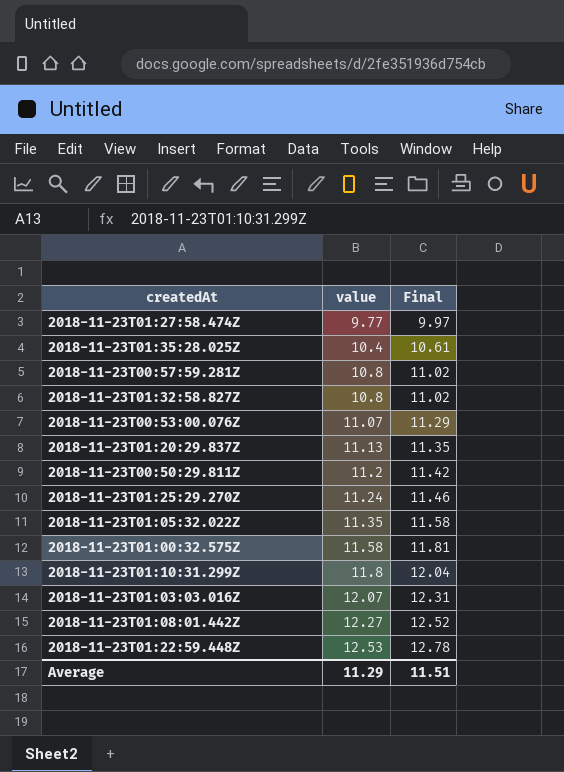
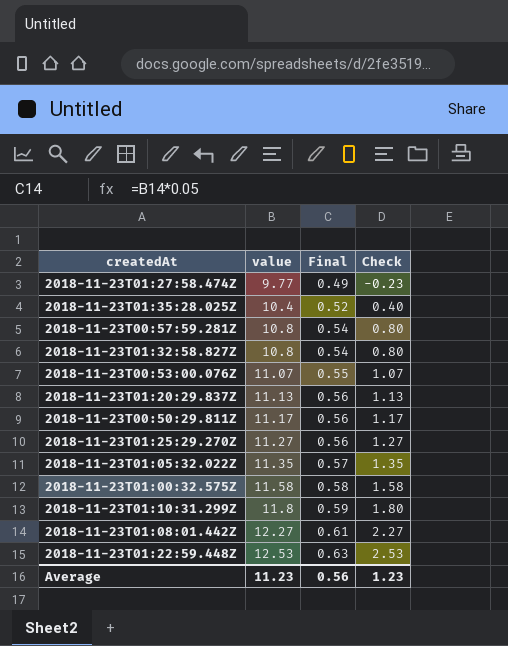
column Final | formula: [value] * 1.02 -> [value] * 0.05
column Check | formula: none -> [value] - 10
row 2018-11-23T01:03:03.016Z: 12.07 | 12.31 -> none
2018-11-23T00:50:29.811Z | value: 11.2 -> 11.17
2018-11-23T01:25:29.270Z | value: 11.24 -> 11.27
Average | value: 11.29 -> 11.23
Average | Final: 11.51 -> 0.56

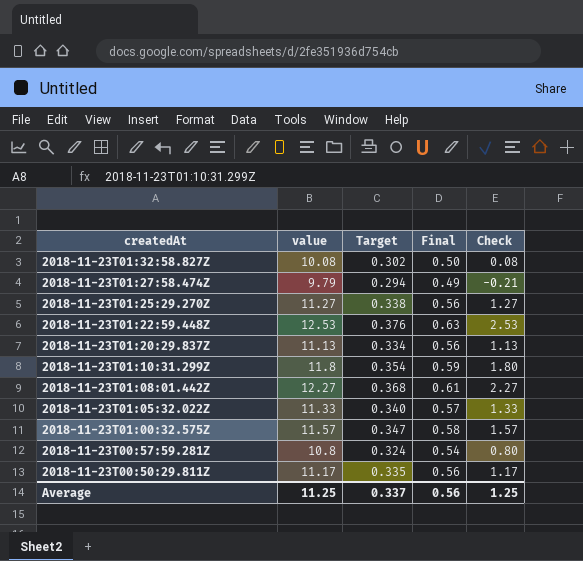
row order: value ascending -> createdAt descending
column Target | formula: none -> [value] * 0.03
row 2018-11-23T01:35:28.025Z: 10.4 | 0.52 | 0.40 -> none
row 2018-11-23T00:53:00.076Z: 11.07 | 0.55 | 1.07 -> none
2018-11-23T01:32:58.827Z | value: 10.8 -> 10.08
2018-11-23T01:32:58.827Z | Final: 0.54 -> 0.50
2018-11-23T01:32:58.827Z | Check: 0.80 -> 0.08
2018-11-23T01:27:58.474Z | value: 9.77 -> 9.79
2018-11-23T01:27:58.474Z | Check: -0.23 -> -0.21
2018-11-23T01:05:32.022Z | value: 11.35 -> 11.33
2018-11-23T01:05:32.022Z | Check: 1.35 -> 1.33
2018-11-23T01:00:32.575Z | value: 11.58 -> 11.57
2018-11-23T01:00:32.575Z | Check: 1.58 -> 1.57
Average | value: 11.23 -> 11.25
Average | Check: 1.23 -> 1.25

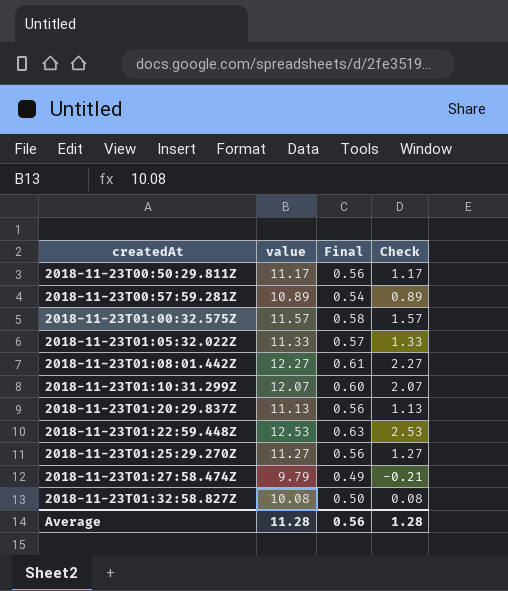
row order: createdAt descending -> createdAt ascending
column Target | formula: [value] * 0.03 -> none
2018-11-23T00:57:59.281Z | value: 10.8 -> 10.89
2018-11-23T00:57:59.281Z | Check: 0.80 -> 0.89
2018-11-23T01:10:31.299Z | value: 11.8 -> 12.07
2018-11-23T01:10:31.299Z | Final: 0.59 -> 0.60
2018-11-23T01:10:31.299Z | Check: 1.80 -> 2.07
Average | value: 11.25 -> 11.28
Average | Check: 1.25 -> 1.28

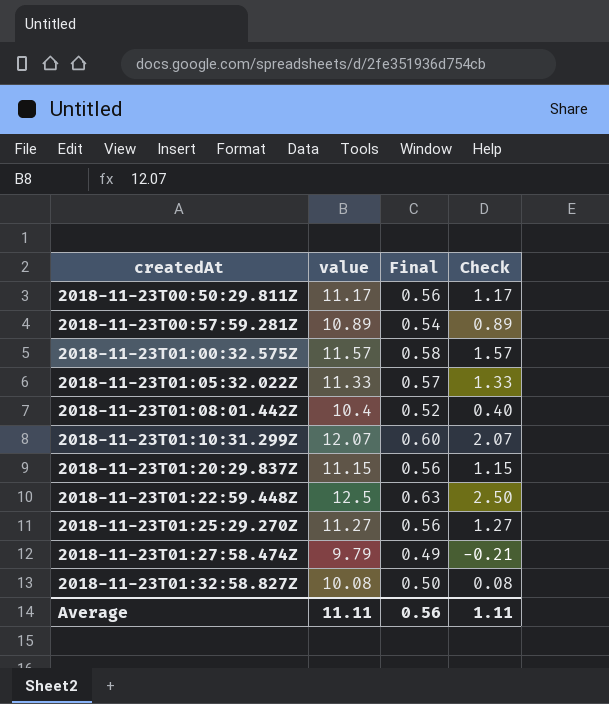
2018-11-23T01:08:01.442Z | value: 12.27 -> 10.4
2018-11-23T01:08:01.442Z | Final: 0.61 -> 0.52
2018-11-23T01:08:01.442Z | Check: 2.27 -> 0.40
2018-11-23T01:20:29.837Z | value: 11.13 -> 11.15
2018-11-23T01:20:29.837Z | Check: 1.13 -> 1.15
2018-11-23T01:22:59.448Z | value: 12.53 -> 12.5
2018-11-23T01:22:59.448Z | Check: 2.53 -> 2.50
Average | value: 11.28 -> 11.11
Average | Check: 1.28 -> 1.11

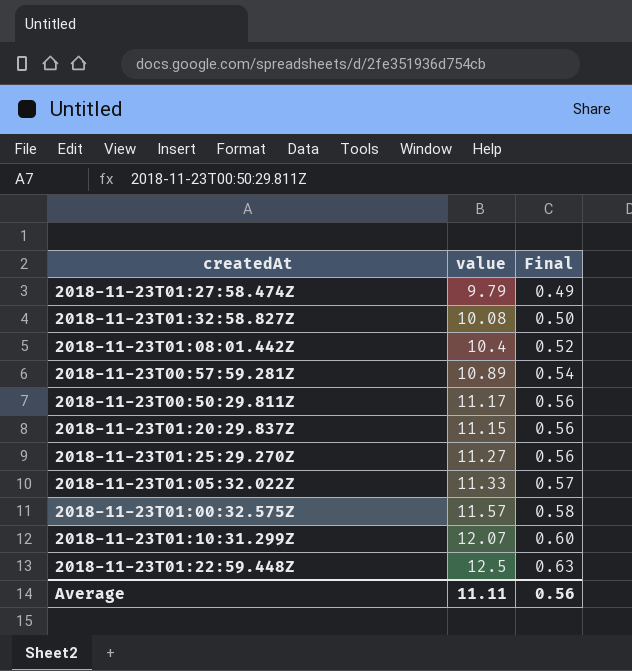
row order: createdAt ascending -> Final ascending
column Check | formula: [value] - 10 -> none

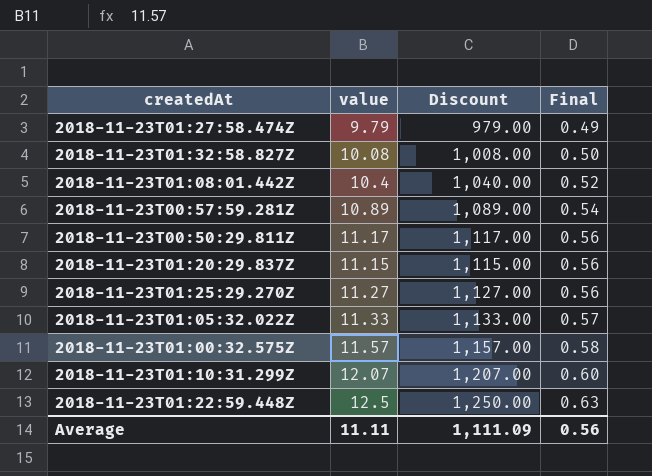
column Discount | formula: none -> [value] * 100

